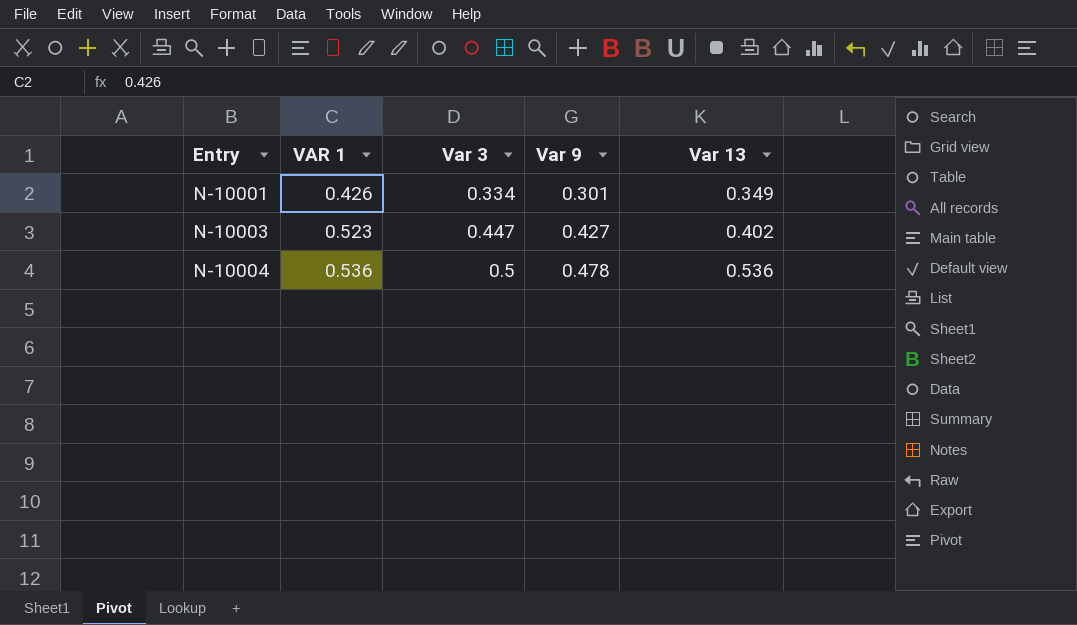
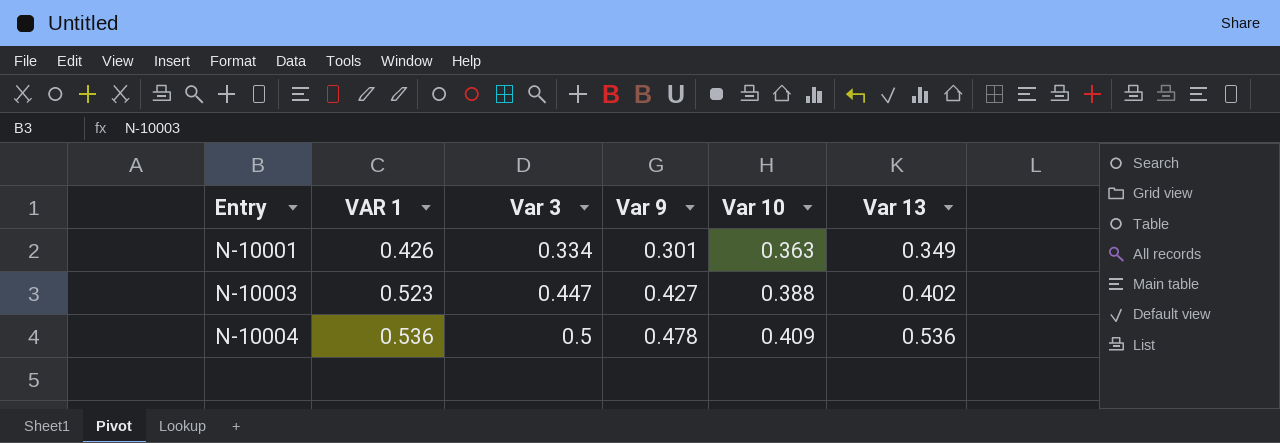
column Var 10 | position: none -> 5

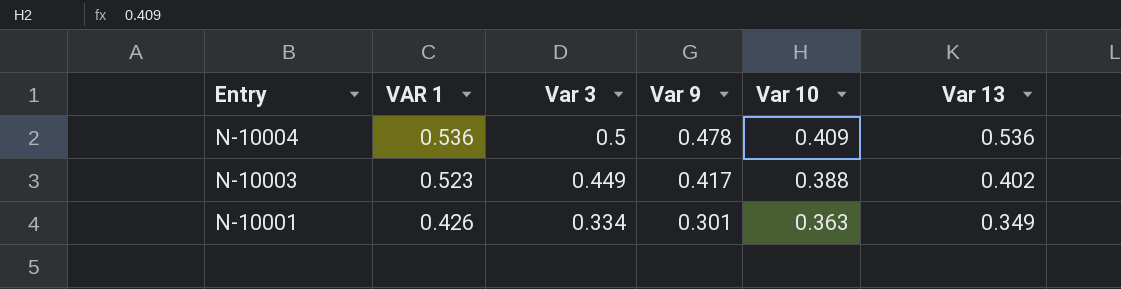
row order: Entry ascending -> Entry descending
N-10003 | Var 3: 0.447 -> 0.449
N-10003 | Var 9: 0.427 -> 0.417

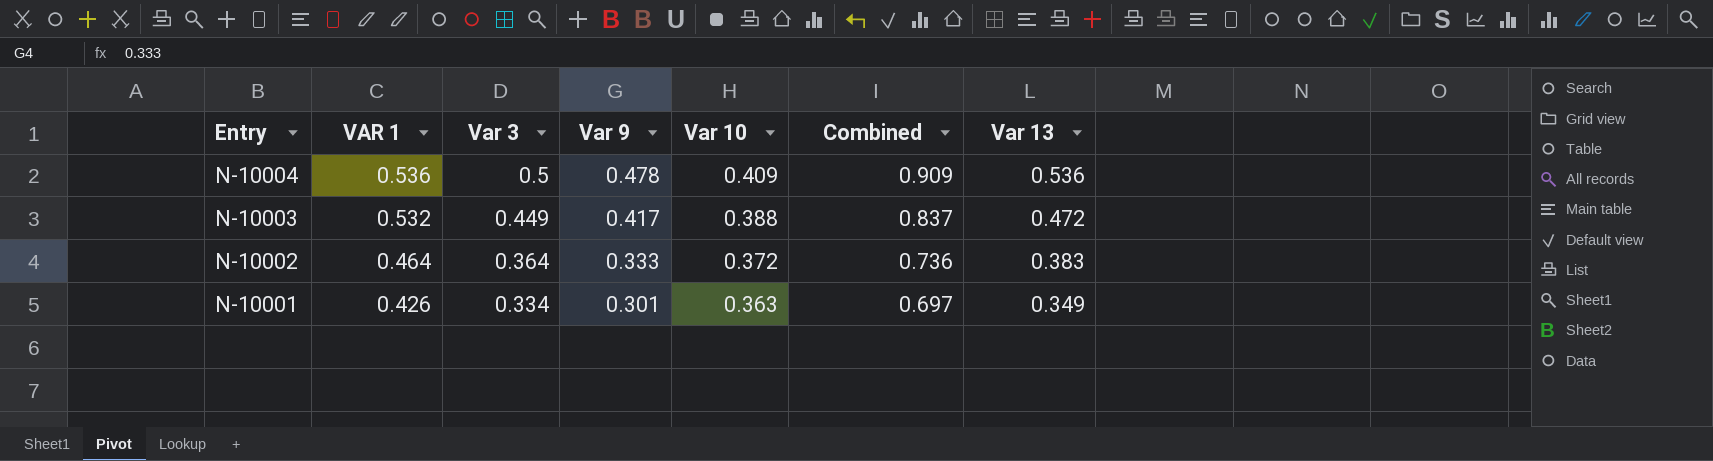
column Combined | formula: none -> [Var 3] + [Var 10]
N-10003 | VAR 1: 0.523 -> 0.532
N-10003 | Var 13: 0.402 -> 0.472
row N-10002: none -> 0.464 | 0.364 | 0.333 | 0.372 | 0.736 | 0.383

